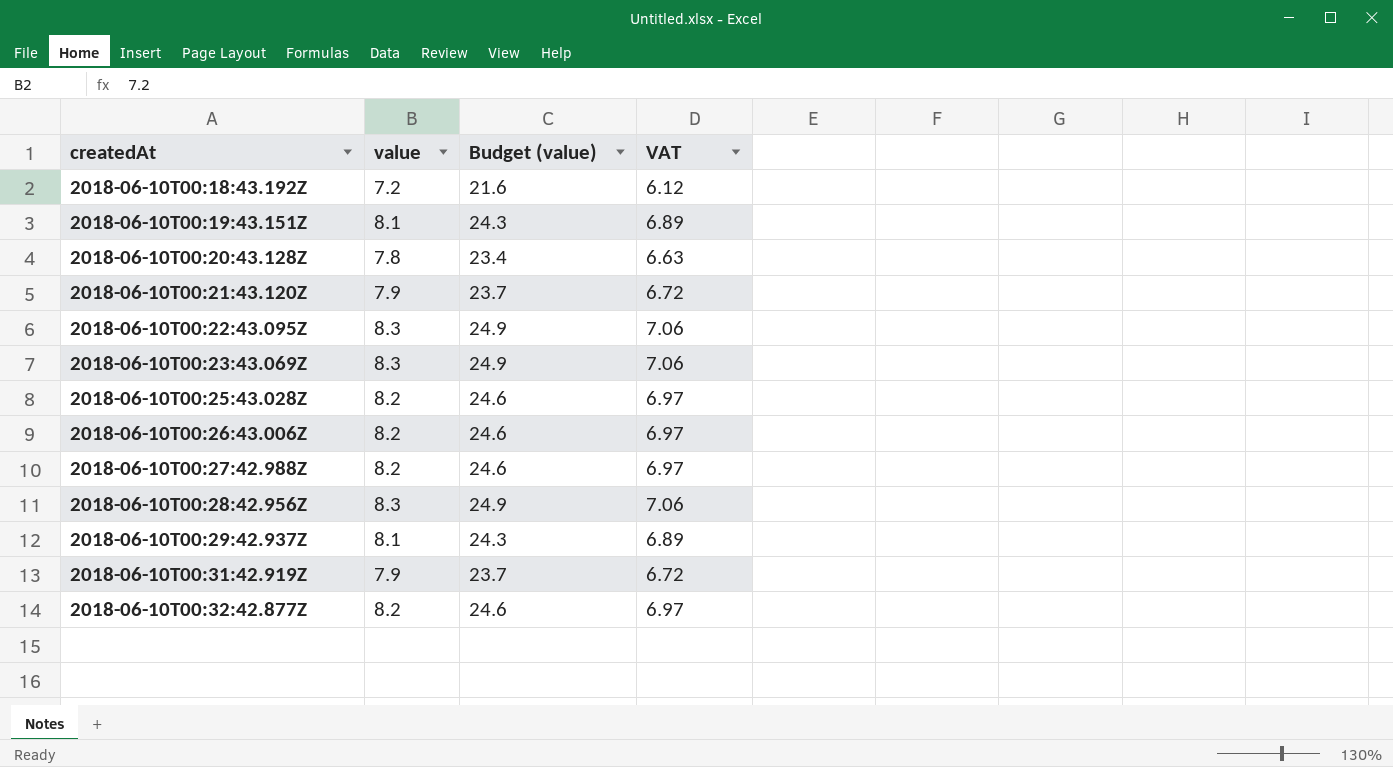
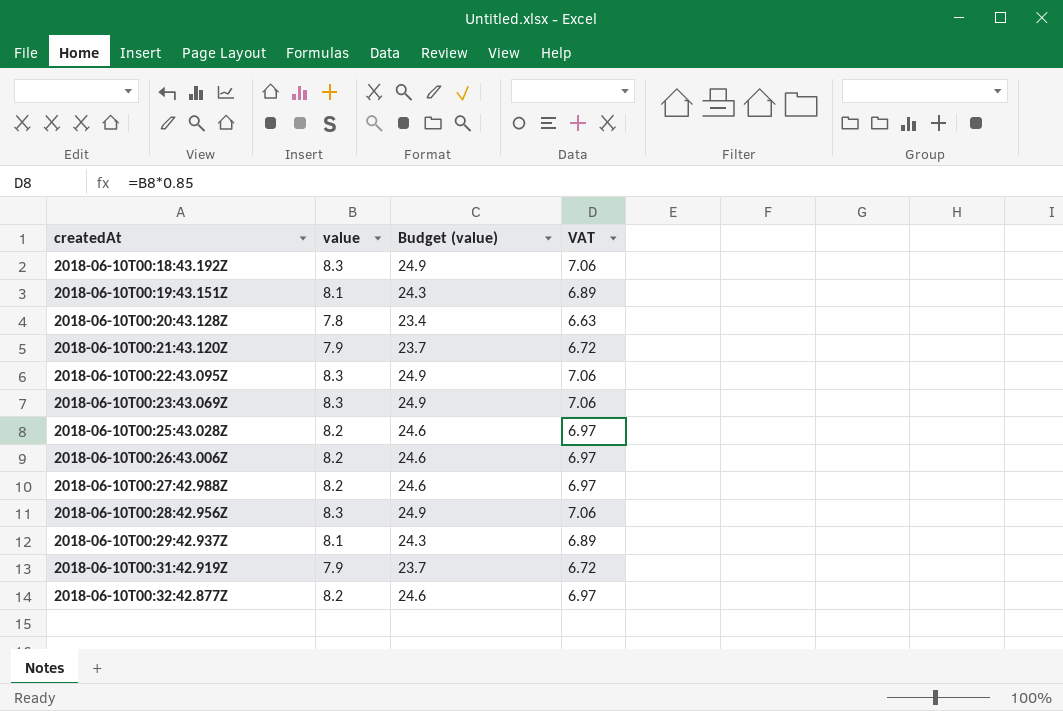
2018-06-10T00:18:43.192Z | value: 7.2 -> 8.3
2018-06-10T00:18:43.192Z | Budget (value): 21.6 -> 24.9
2018-06-10T00:18:43.192Z | VAT: 6.12 -> 7.06

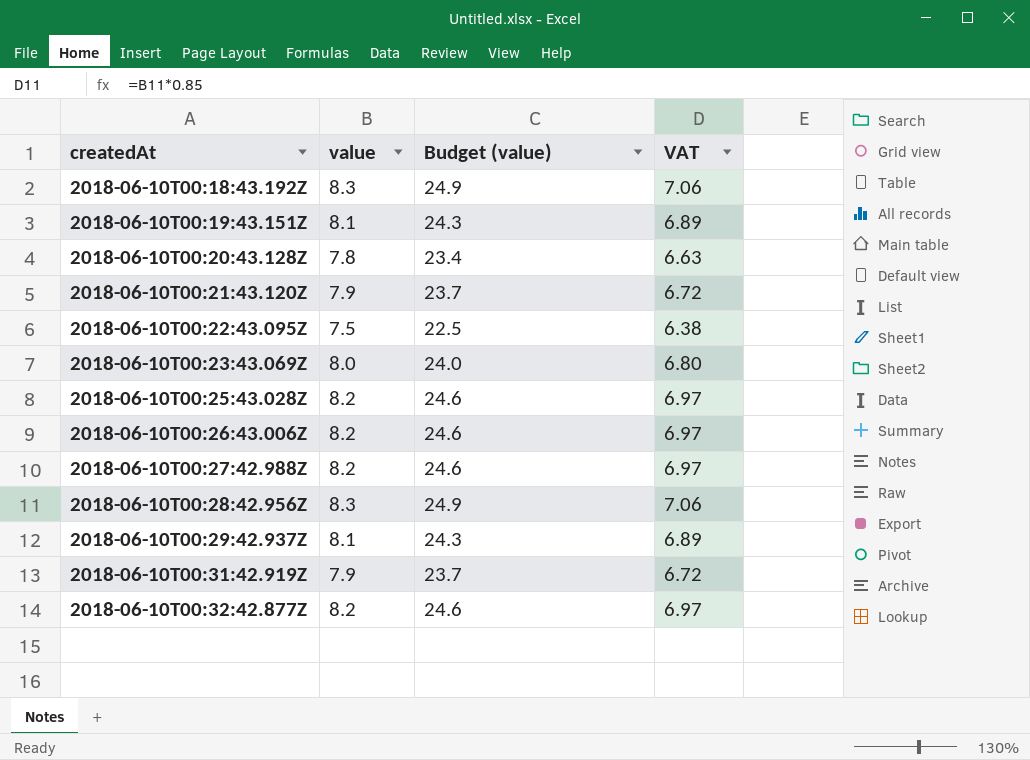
2018-06-10T00:22:43.095Z | value: 8.3 -> 7.5
2018-06-10T00:22:43.095Z | Budget (value): 24.9 -> 22.5
2018-06-10T00:22:43.095Z | VAT: 7.06 -> 6.38
2018-06-10T00:23:43.069Z | value: 8.3 -> 8.0
2018-06-10T00:23:43.069Z | Budget (value): 24.9 -> 24.0
2018-06-10T00:23:43.069Z | VAT: 7.06 -> 6.80

